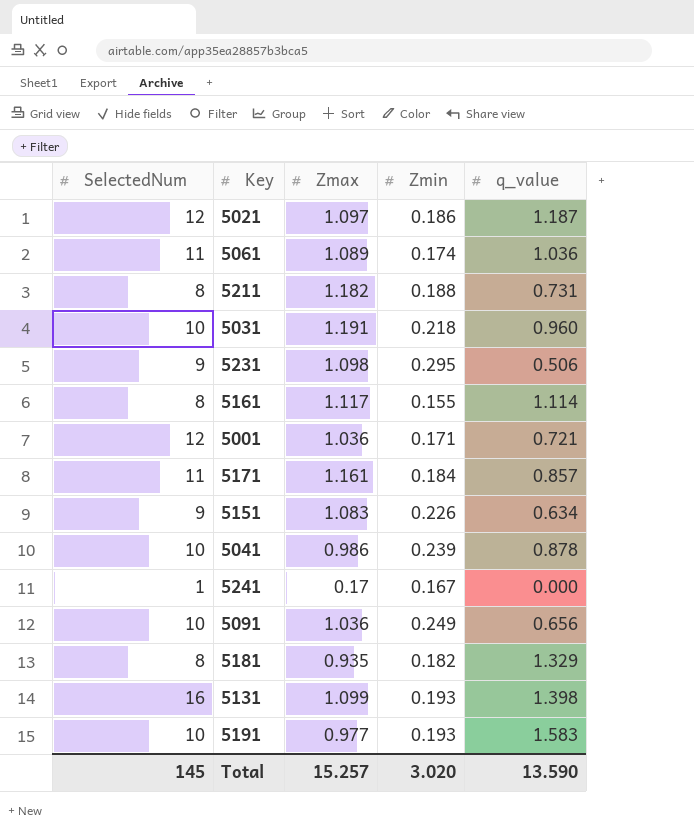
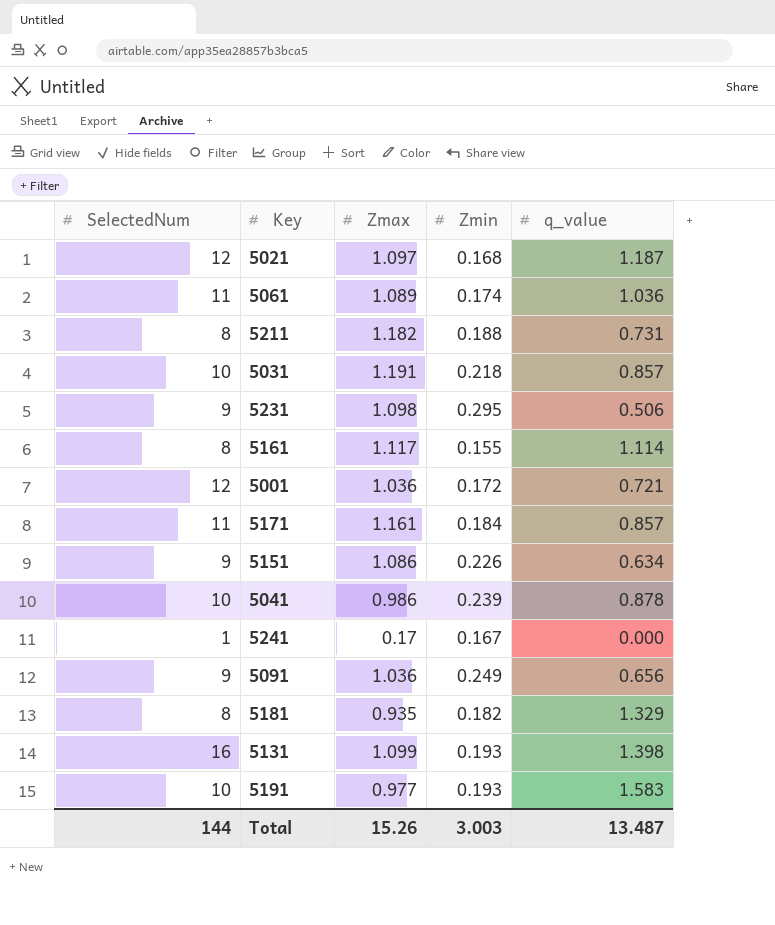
5021 | Zmin: 0.186 -> 0.168
5031 | q_value: 0.960 -> 0.857
5001 | Zmin: 0.171 -> 0.172
5151 | Zmax: 1.083 -> 1.086
5091 | SelectedNum: 10 -> 9
Total | SelectedNum: 145 -> 144
Total | Zmax: 15.257 -> 15.26
Total | Zmin: 3.020 -> 3.003
Total | q_value: 13.590 -> 13.487

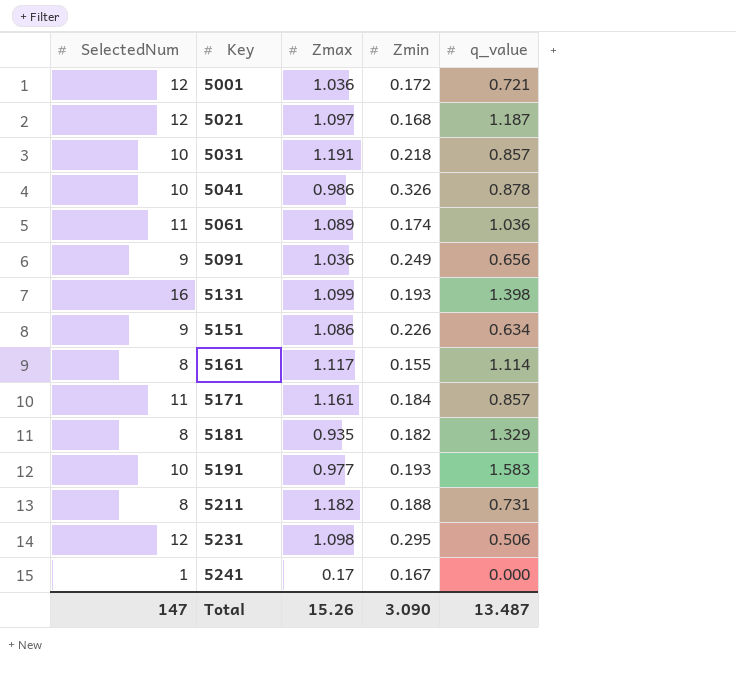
row order: none -> Key ascending
5041 | Zmin: 0.239 -> 0.326
5231 | SelectedNum: 9 -> 12
Total | SelectedNum: 144 -> 147
Total | Zmin: 3.003 -> 3.090

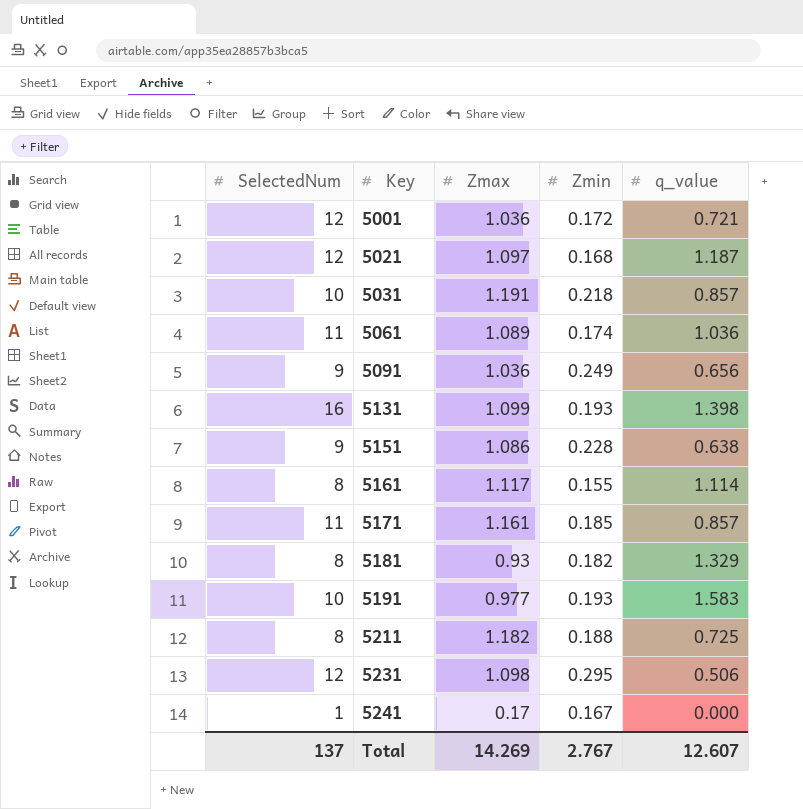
row 5041: 10 | 0.986 | 0.326 | 0.878 -> none
5151 | Zmin: 0.226 -> 0.228
5151 | q_value: 0.634 -> 0.638
5171 | Zmin: 0.184 -> 0.185
5181 | Zmax: 0.935 -> 0.93
5211 | q_value: 0.731 -> 0.725
Total | SelectedNum: 147 -> 137
Total | Zmax: 15.26 -> 14.269
Total | Zmin: 3.090 -> 2.767
Total | q_value: 13.487 -> 12.607

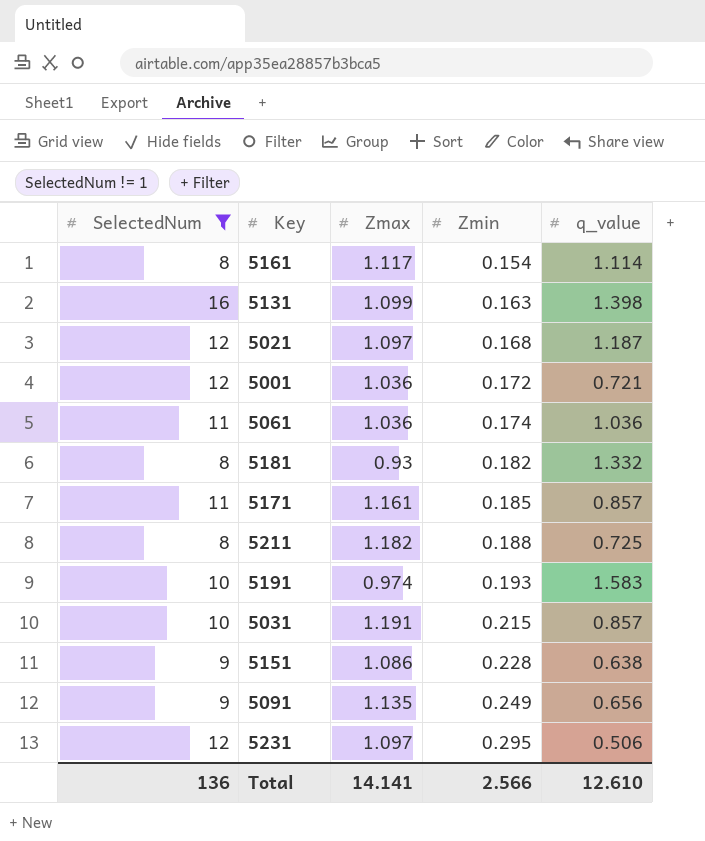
filter: none -> SelectedNum != 1
row order: Key ascending -> Zmin ascending
5161 | Zmin: 0.155 -> 0.154
5131 | Zmin: 0.193 -> 0.163
5061 | Zmax: 1.089 -> 1.036
5181 | q_value: 1.329 -> 1.332
5191 | Zmax: 0.977 -> 0.974
5031 | Zmin: 0.218 -> 0.215
5091 | Zmax: 1.036 -> 1.135
5231 | Zmax: 1.098 -> 1.097
Total | SelectedNum: 137 -> 136
Total | Zmax: 14.269 -> 14.141
Total | Zmin: 2.767 -> 2.566
Total | q_value: 12.607 -> 12.610

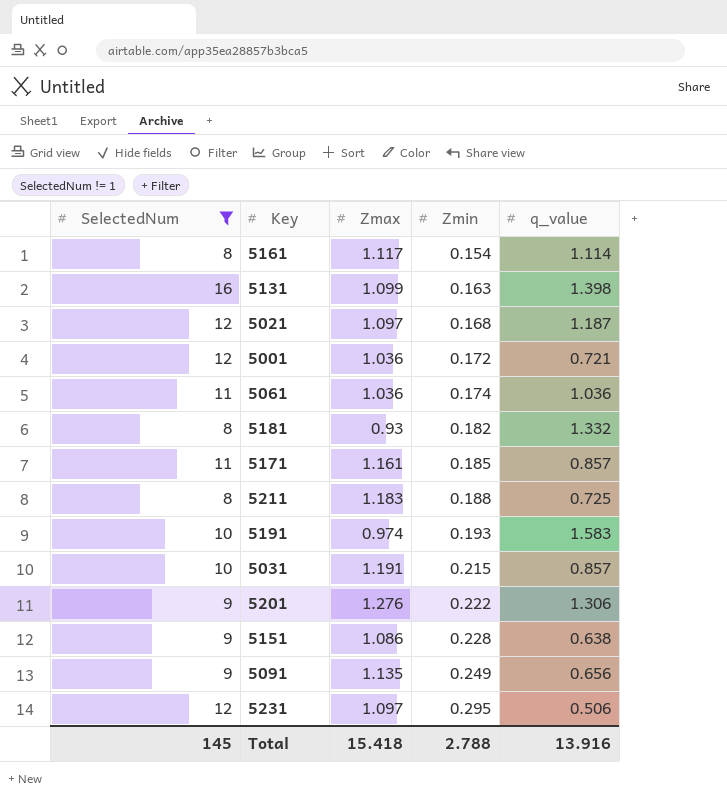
5211 | Zmax: 1.182 -> 1.183
row 5201: none -> 9 | 1.276 | 0.222 | 1.306
Total | SelectedNum: 136 -> 145
Total | Zmax: 14.141 -> 15.418
Total | Zmin: 2.566 -> 2.788
Total | q_value: 12.610 -> 13.916

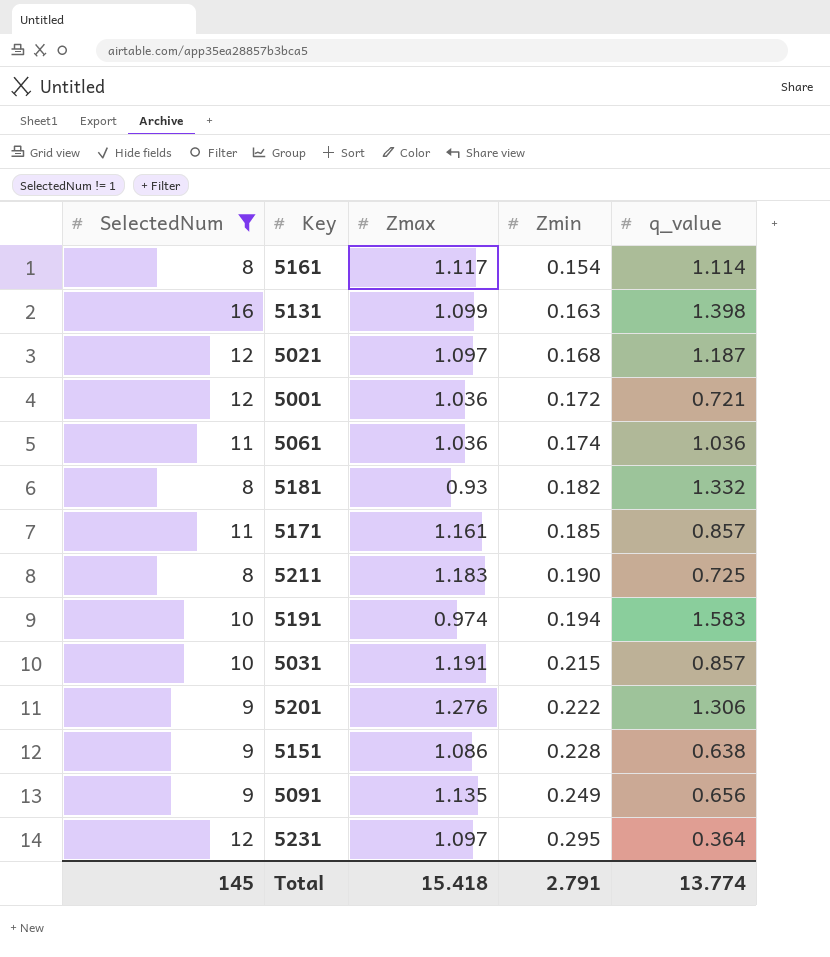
5211 | Zmin: 0.188 -> 0.190
5191 | Zmin: 0.193 -> 0.194
5231 | q_value: 0.506 -> 0.364
Total | Zmin: 2.788 -> 2.791
Total | q_value: 13.916 -> 13.774

